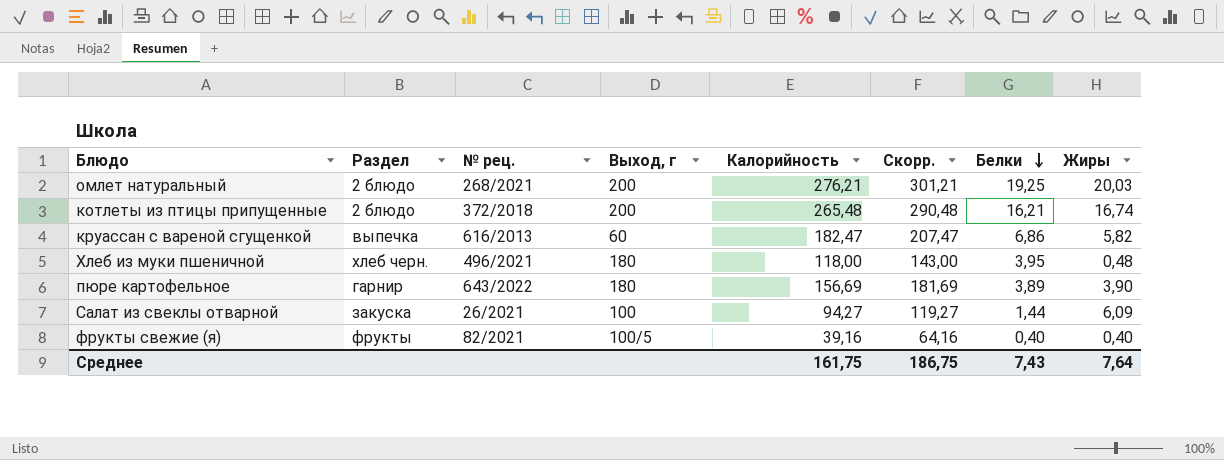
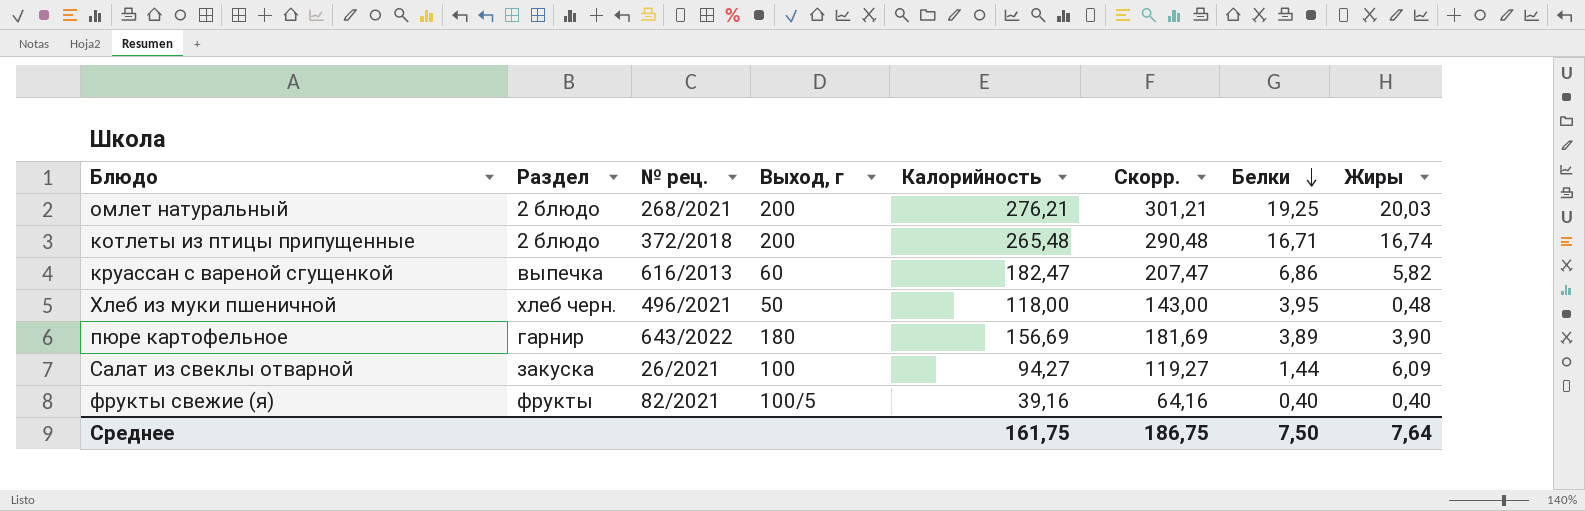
котлеты из птицы припущенные | Белки: 16,21 -> 16,71
Хлеб из муки пшеничной | Выход, г: 180 -> 50
Среднее | Белки: 7,43 -> 7,50

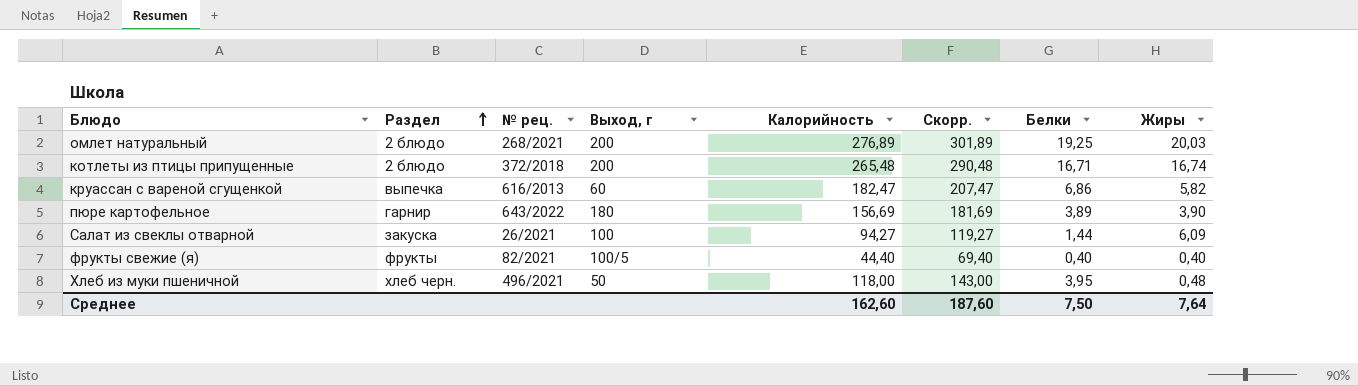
row order: Белки descending -> Раздел ascending
омлет натуральный | Калорийность: 276,21 -> 276,89
омлет натуральный | Скорр.: 301,21 -> 301,89
фрукты свежие (я) | Калорийность: 39,16 -> 44,40
фрукты свежие (я) | Скорр.: 64,16 -> 69,40
Среднее | Калорийность: 161,75 -> 162,60
Среднее | Скорр.: 186,75 -> 187,60

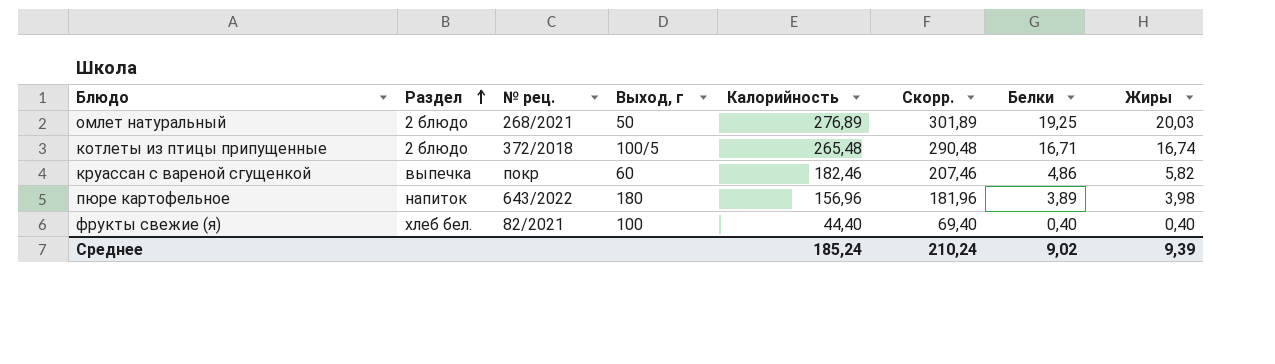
row Салат из свеклы отварной: закуска | 26/2021 | 100 | 94,27 | 119,27 | 1,44 | 6,09 -> none
row Хлеб из муки пшеничной: хлеб черн. | 496/2021 | 50 | 118,00 | 143,00 | 3,95 | 0,48 -> none
омлет натуральный | Выход, г: 200 -> 50
котлеты из птицы припущенные | Выход, г: 200 -> 100/5
круассан с вареной сгущенкой | № рец.: 616/2013 -> покр
круассан с вареной сгущенкой | Калорийность: 182,47 -> 182,46
круассан с вареной сгущенкой | Скорр.: 207,47 -> 207,46
круассан с вареной сгущенкой | Белки: 6,86 -> 4,86
пюре картофельное | Раздел: гарнир -> напиток
пюре картофельное | Калорийность: 156,69 -> 156,96
пюре картофельное | Скорр.: 181,69 -> 181,96
пюре картофельное | Жиры: 3,90 -> 3,98
фрукты свежие (я) | Раздел: фрукты -> хлеб бел.
фрукты свежие (я) | Выход, г: 100/5 -> 100
Среднее | Калорийность: 162,60 -> 185,24
Среднее | Скорр.: 187,60 -> 210,24
Среднее | Белки: 7,50 -> 9,02
Среднее | Жиры: 7,64 -> 9,39

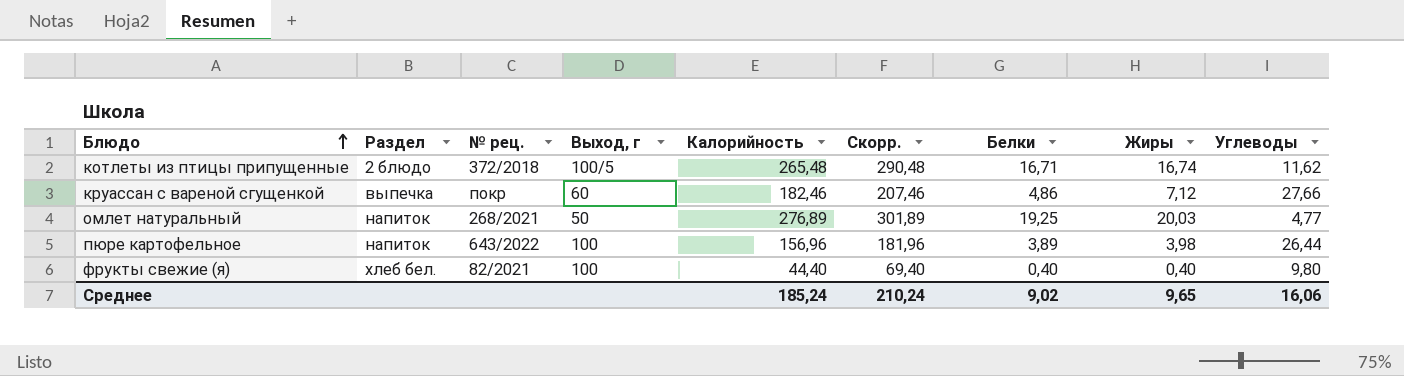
row order: Раздел ascending -> Блюдо ascending
column Углеводы | position: none -> 9
круассан с вареной сгущенкой | Жиры: 5,82 -> 7,12
омлет натуральный | Раздел: 2 блюдо -> напиток
пюре картофельное | Выход, г: 180 -> 100
Среднее | Жиры: 9,39 -> 9,65

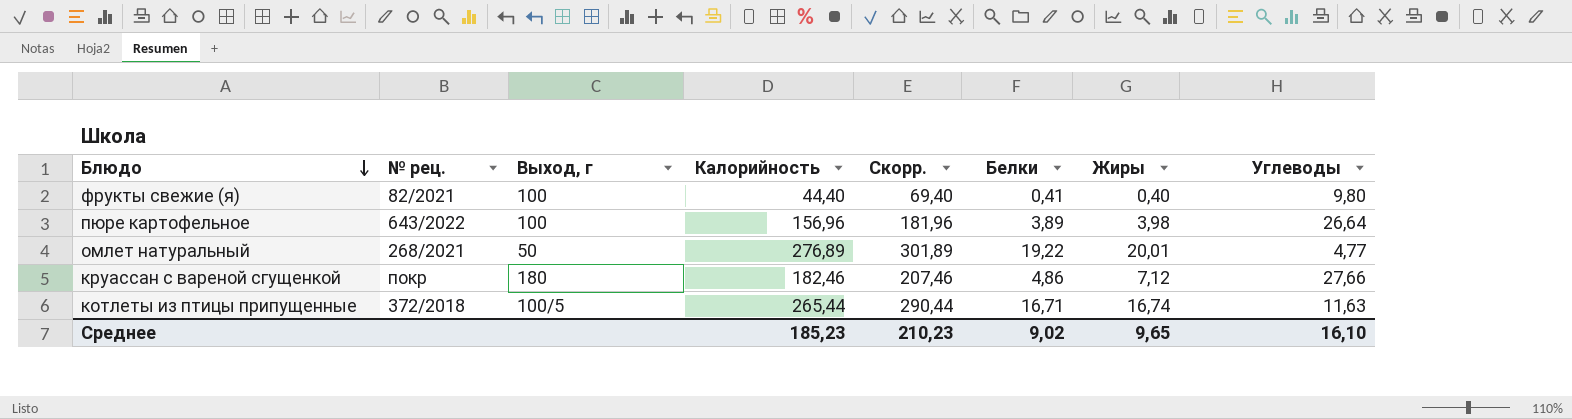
row order: Блюдо ascending -> Блюдо descending
column Раздел | position: 2 -> none
фрукты свежие (я) | Белки: 0,40 -> 0,41
пюре картофельное | Углеводы: 26,44 -> 26,64
омлет натуральный | Белки: 19,25 -> 19,22
омлет натуральный | Жиры: 20,03 -> 20,01
круассан с вареной сгущенкой | Выход, г: 60 -> 180
котлеты из птицы припущенные | Калорийность: 265,48 -> 265,44
котлеты из птицы припущенные | Скорр.: 290,48 -> 290,44
котлеты из птицы припущенные | Углеводы: 11,62 -> 11,63
Среднее | Калорийность: 185,24 -> 185,23
Среднее | Скорр.: 210,24 -> 210,23
Среднее | Углеводы: 16,06 -> 16,10

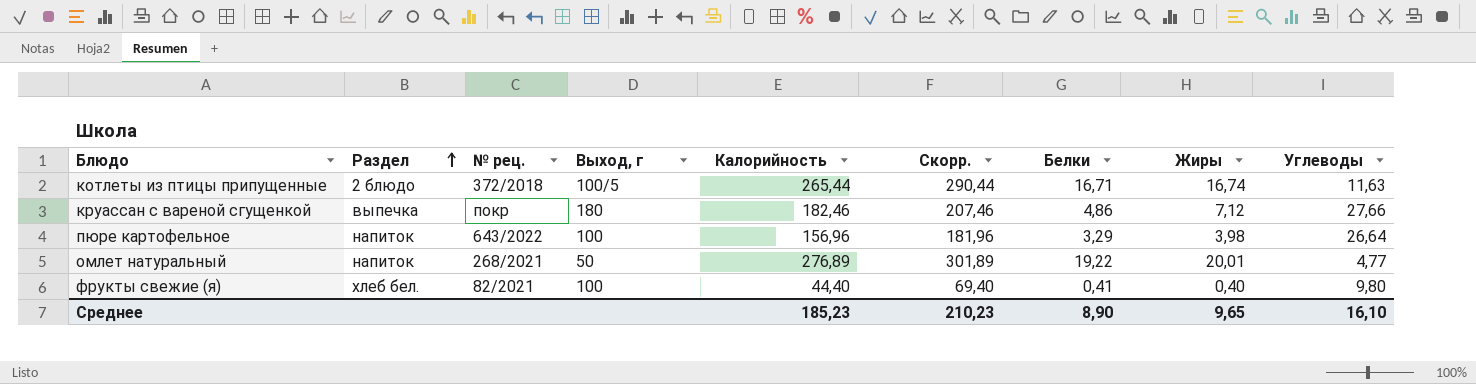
row order: Блюдо descending -> Раздел ascending
column Раздел | position: none -> 2
пюре картофельное | Белки: 3,89 -> 3,29
Среднее | Белки: 9,02 -> 8,90

